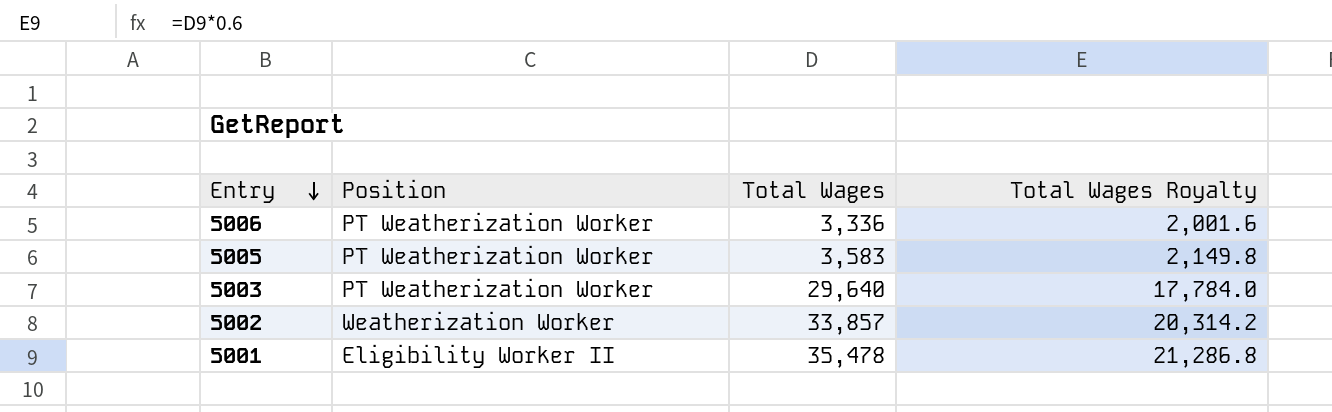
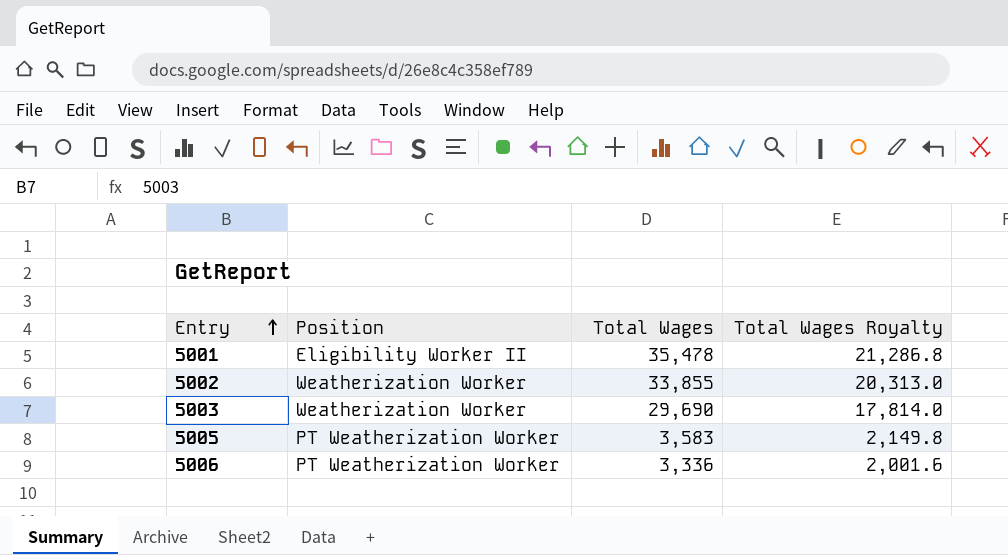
row order: Entry descending -> Entry ascending
5002 | Total Wages: 33,857 -> 33,855
5002 | Total Wages Royalty: 20,314.2 -> 20,313.0
5003 | Position: PT Weatherization Worker -> Weatherization Worker
5003 | Total Wages: 29,640 -> 29,690
5003 | Total Wages Royalty: 17,784.0 -> 17,814.0

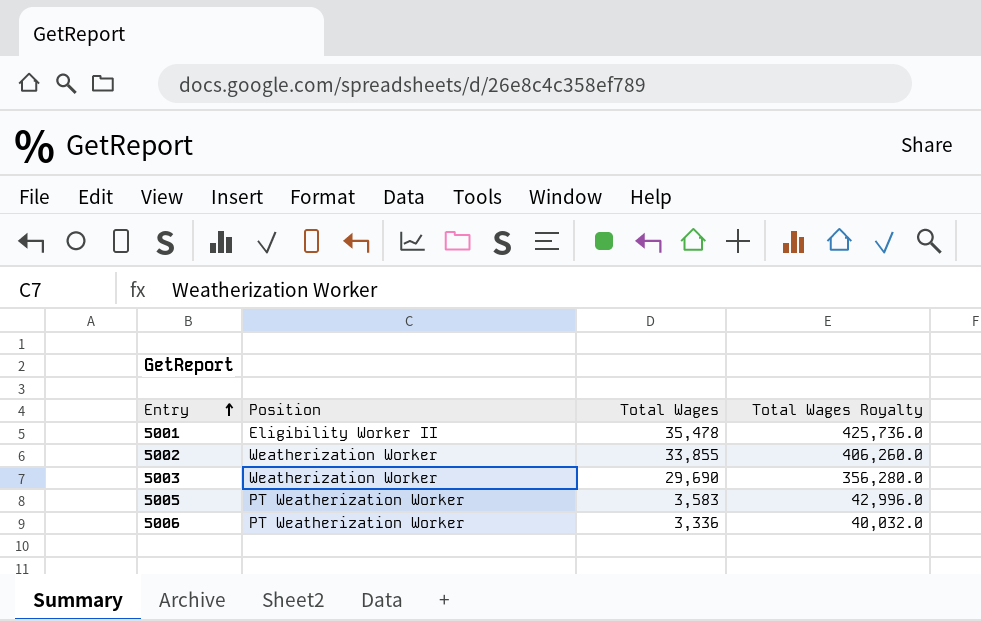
column Total Wages Royalty | formula: [Total Wages] * 0.6 -> [Total Wages] * 12

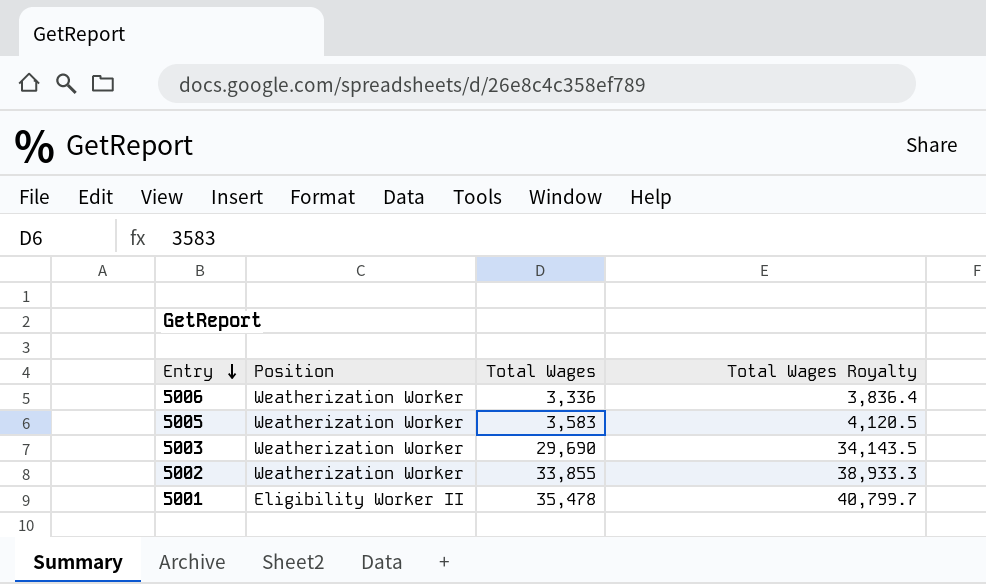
row order: Entry ascending -> Entry descending
column Total Wages Royalty | formula: [Total Wages] * 12 -> [Total Wages] * 1.15
5006 | Position: PT Weatherization Worker -> Weatherization Worker
5005 | Position: PT Weatherization Worker -> Weatherization Worker

